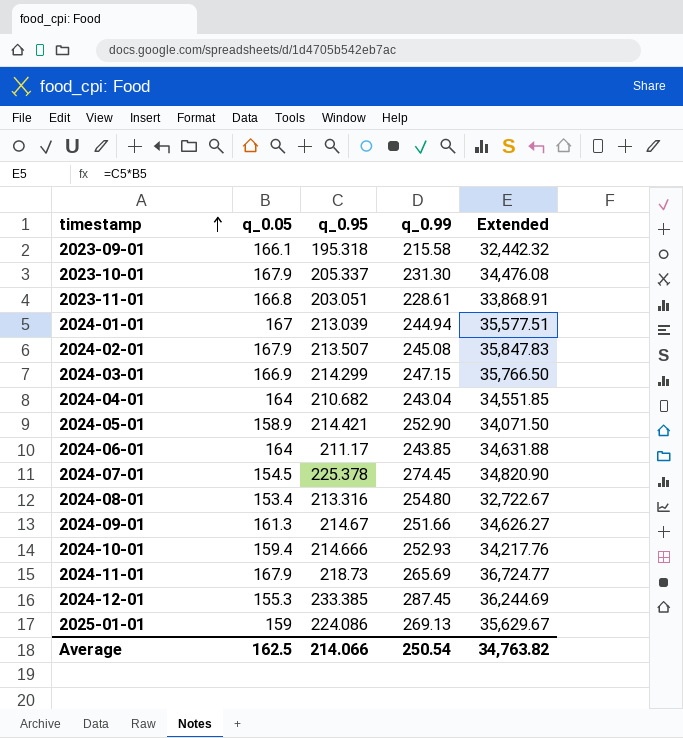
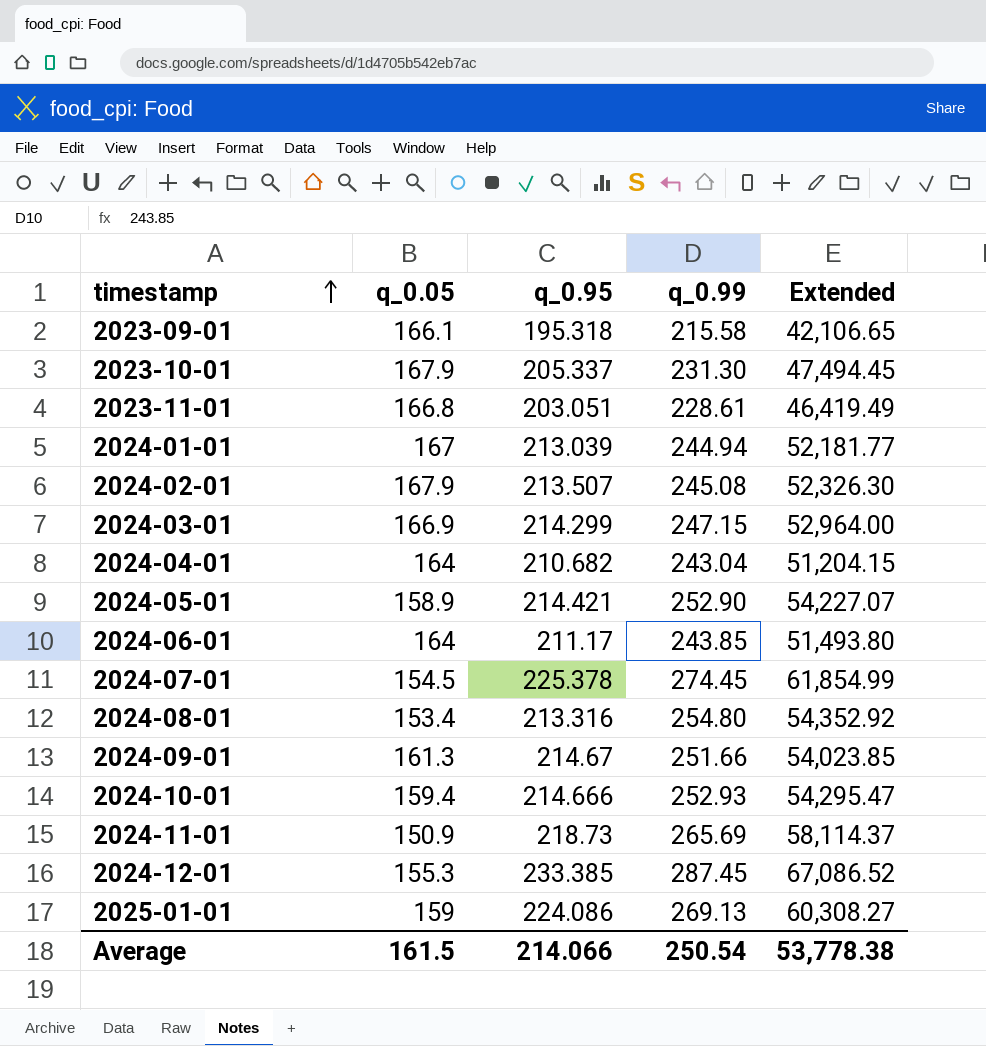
column Extended | formula: [q_0.05] * [q_0.95] -> [q_0.95] * [q_0.99]
2024-11-01 | q_0.05: 167.9 -> 150.9
Average | q_0.05: 162.5 -> 161.5
Average | Extended: 34,763.82 -> 53,778.38

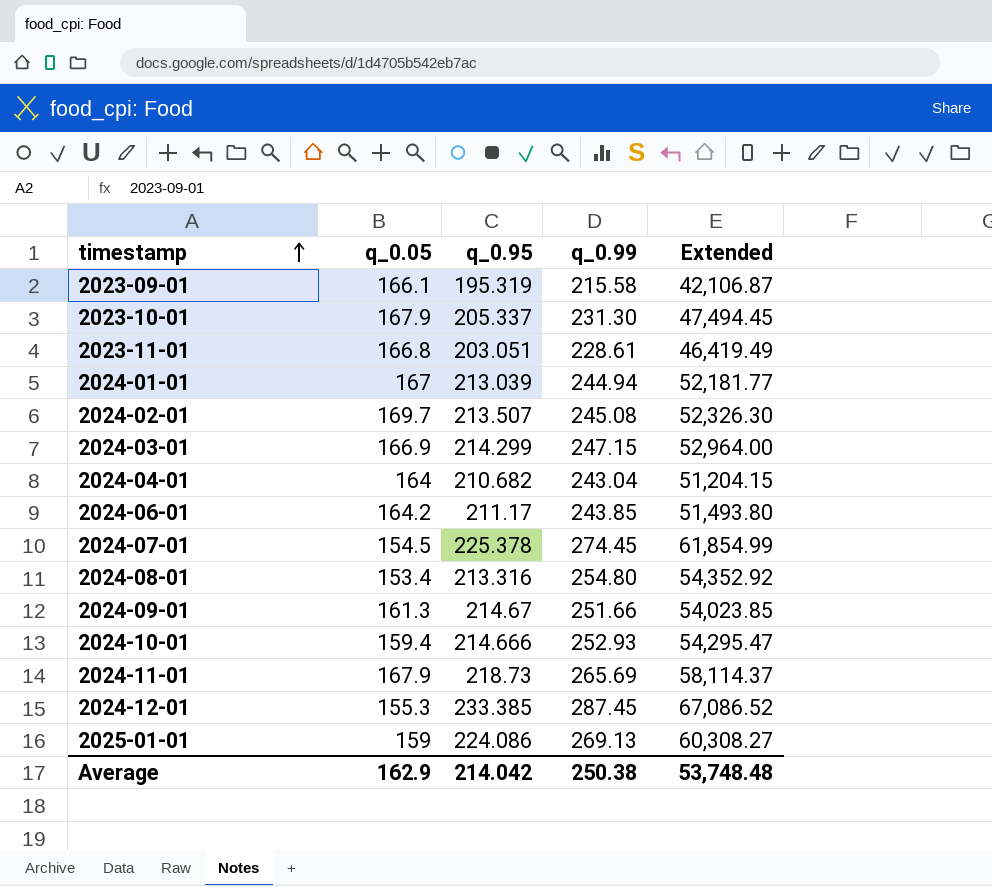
row 2024-05-01: 158.9 | 214.421 | 252.90 | 54,227.07 -> none
2023-09-01 | q_0.95: 195.318 -> 195.319
2023-09-01 | Extended: 42,106.65 -> 42,106.87
2024-02-01 | q_0.05: 167.9 -> 169.7
2024-06-01 | q_0.05: 164 -> 164.2
2024-11-01 | q_0.05: 150.9 -> 167.9
Average | q_0.05: 161.5 -> 162.9
Average | q_0.95: 214.066 -> 214.042
Average | q_0.99: 250.54 -> 250.38
Average | Extended: 53,778.38 -> 53,748.48

